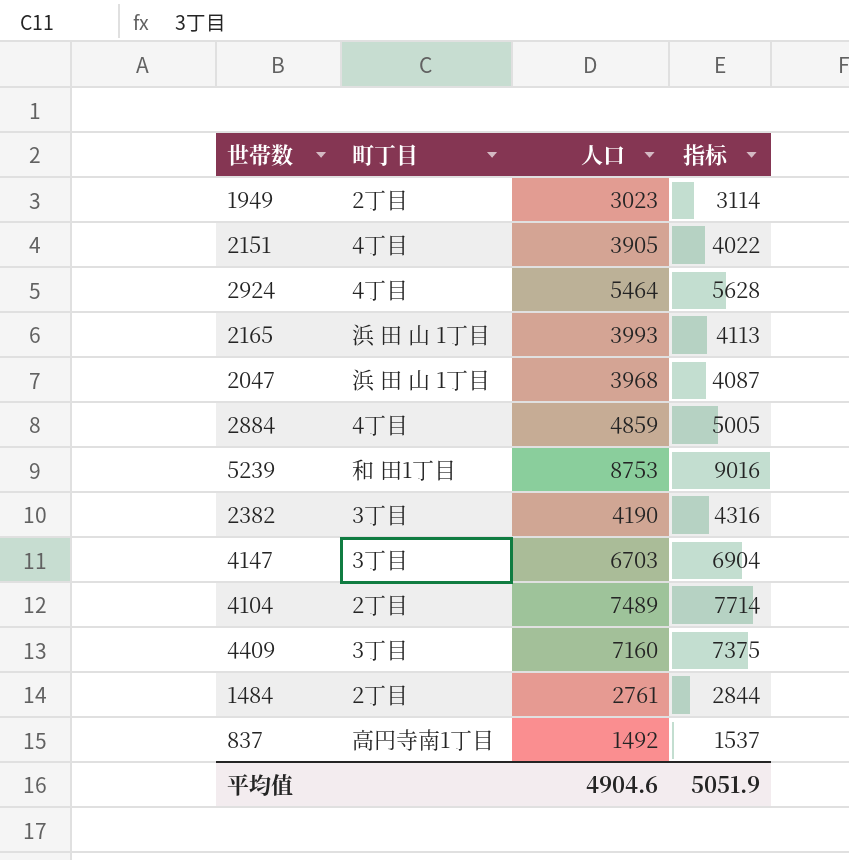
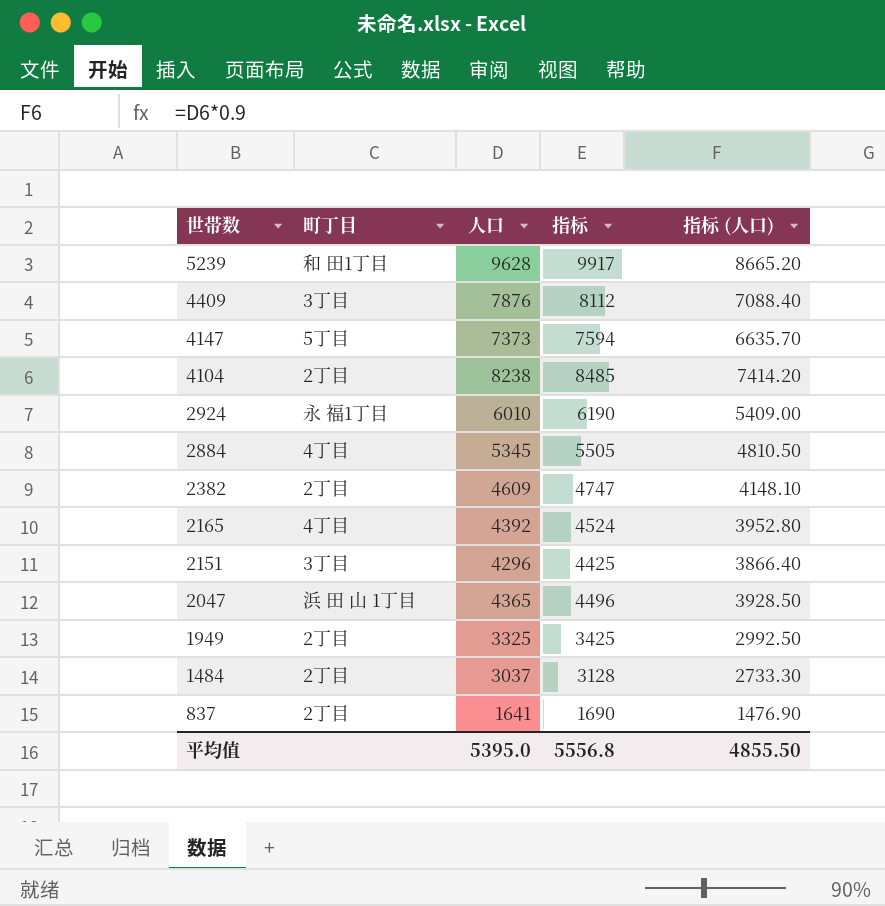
row order: none -> 世帯数 descending
column 指标 (人口) | formula: none -> [人口] * 0.9
5239 | 人口: 8753 -> 9628
5239 | 指标: 9016 -> 9917
4409 | 人口: 7160 -> 7876
4409 | 指标: 7375 -> 8112
4147 | 町丁目: 3丁目 -> 5丁目
4147 | 人口: 6703 -> 7373
4147 | 指标: 6904 -> 7594
4104 | 人口: 7489 -> 8238
4104 | 指标: 7714 -> 8485
2924 | 町丁目: 4丁目 -> 永 福1丁目
2924 | 人口: 5464 -> 6010
2924 | 指标: 5628 -> 6190
2884 | 人口: 4859 -> 5345
2884 | 指标: 5005 -> 5505
2382 | 町丁目: 3丁目 -> 2丁目
2382 | 人口: 4190 -> 4609
2382 | 指标: 4316 -> 4747
2165 | 町丁目: 浜 田 山 1丁目 -> 4丁目
2165 | 人口: 3993 -> 4392
2165 | 指标: 4113 -> 4524
2151 | 町丁目: 4丁目 -> 3丁目
2151 | 人口: 3905 -> 4296
2151 | 指标: 4022 -> 4425
2047 | 人口: 3968 -> 4365
2047 | 指标: 4087 -> 4496
1949 | 人口: 3023 -> 3325
1949 | 指标: 3114 -> 3425
1484 | 人口: 2761 -> 3037
1484 | 指标: 2844 -> 3128
837 | 町丁目: 高円寺南1丁目 -> 2丁目
837 | 人口: 1492 -> 1641
837 | 指标: 1537 -> 1690
平均值 | 人口: 4904.6 -> 5395.0
平均值 | 指标: 5051.9 -> 5556.8

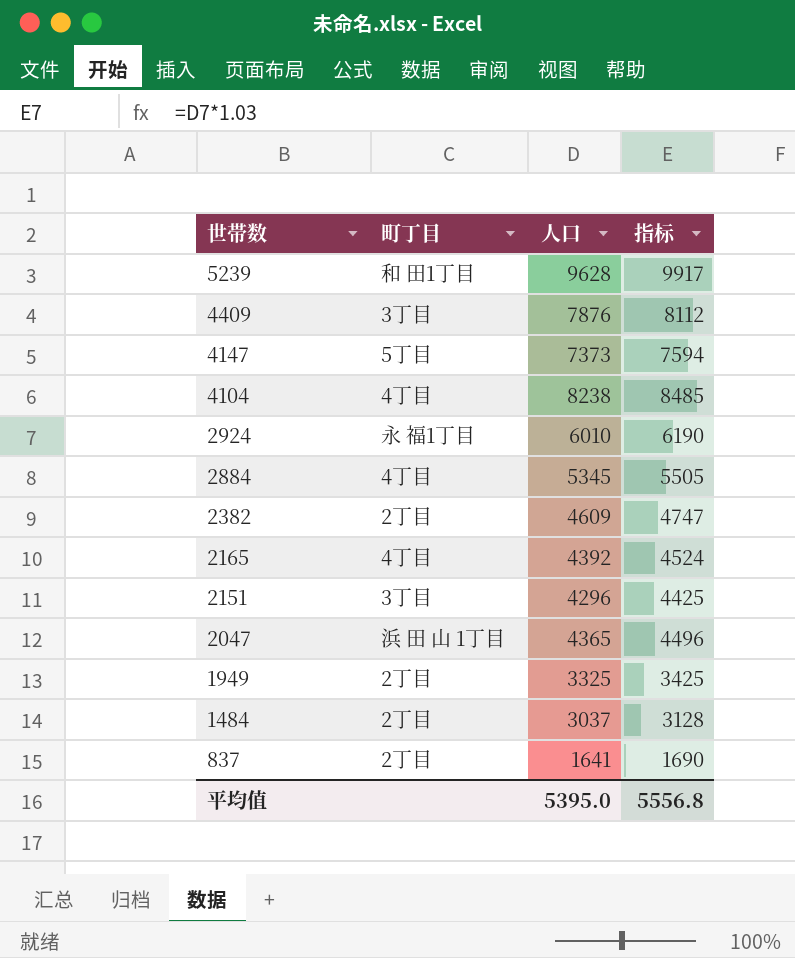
column 指标 (人口) | formula: [人口] * 0.9 -> none
4104 | 町丁目: 2丁目 -> 4丁目

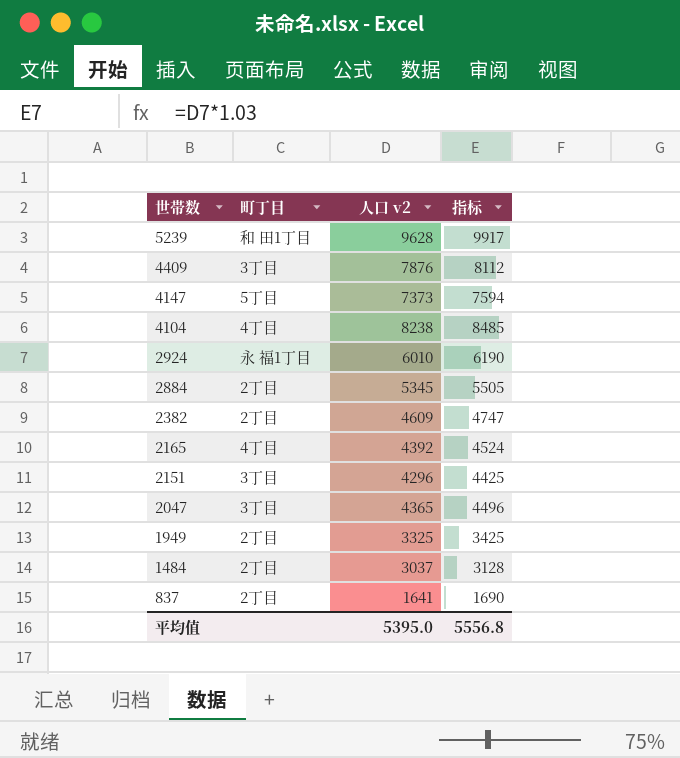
column name: 人口 -> 人口 v2
2884 | 町丁目: 4丁目 -> 2丁目
2047 | 町丁目: 浜 田 山 1丁目 -> 3丁目

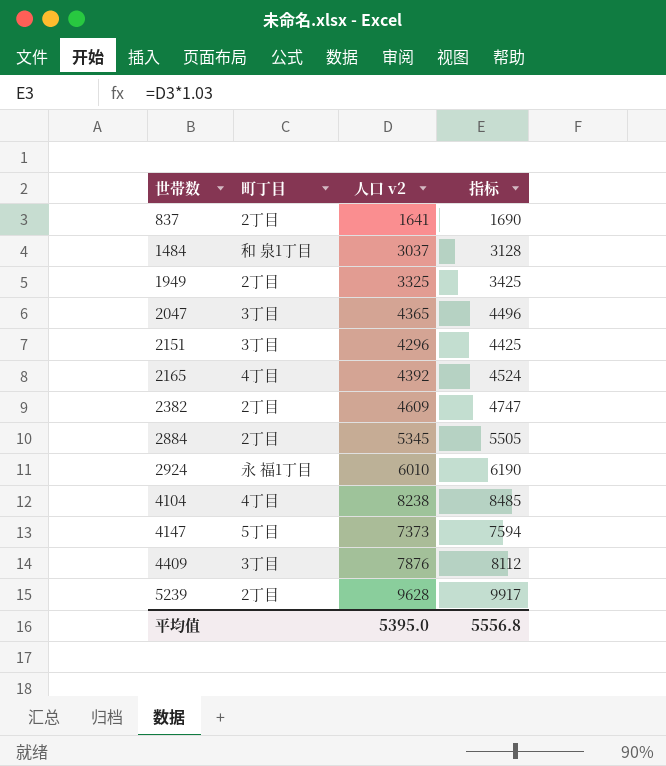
row order: 世帯数 descending -> 世帯数 ascending
1484 | 町丁目: 2丁目 -> 和 泉1丁目
5239 | 町丁目: 和 田1丁目 -> 2丁目

